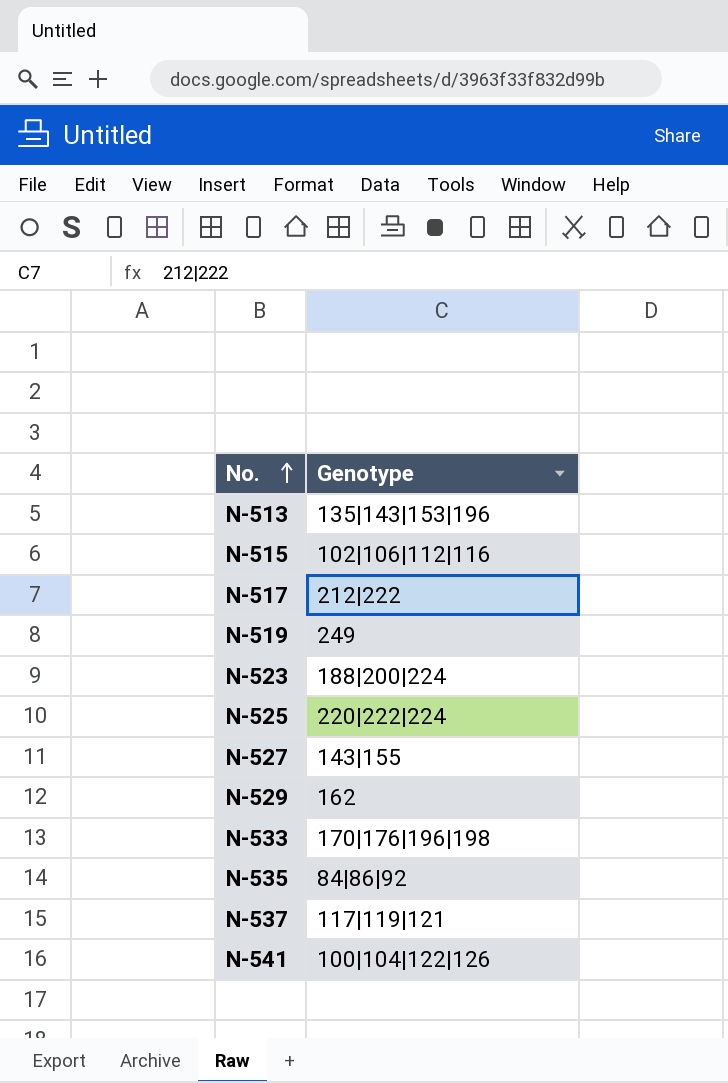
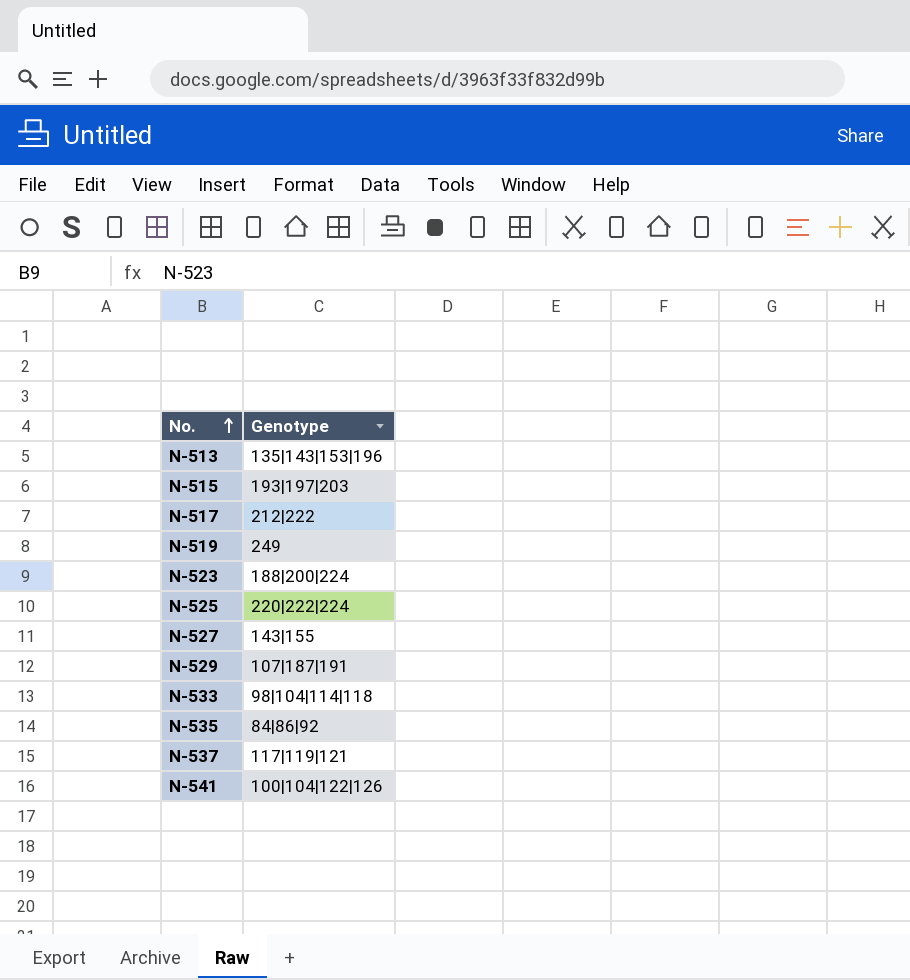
N-515 | Genotype: 102|106|112|116 -> 193|197|203
N-529 | Genotype: 162 -> 107|187|191
N-533 | Genotype: 170|176|196|198 -> 98|104|114|118

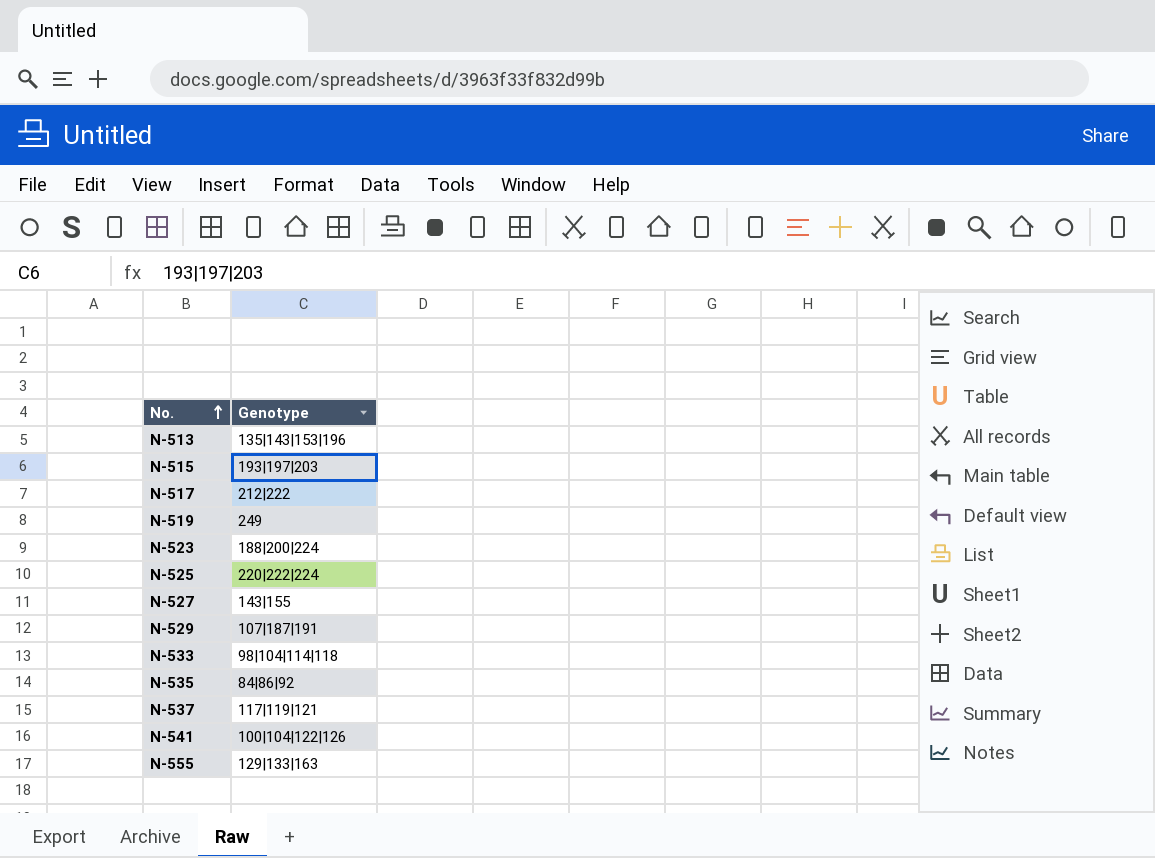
row N-555: none -> 129|133|163

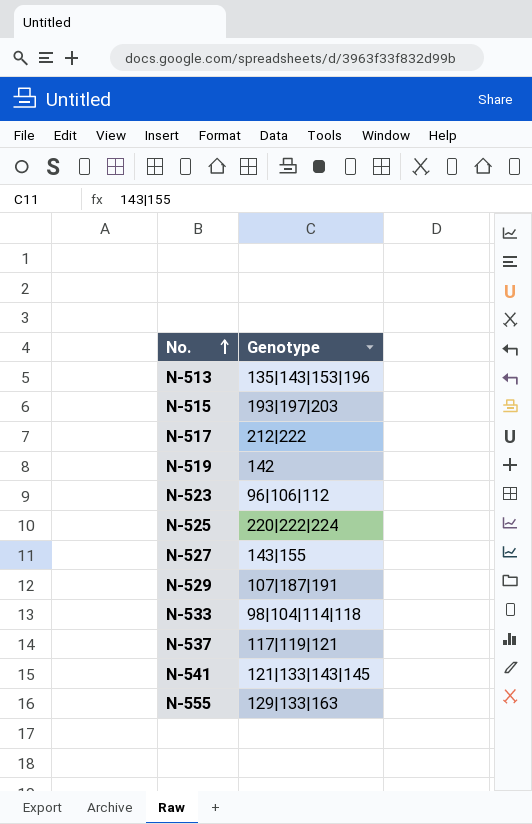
row N-535: 84|86|92 -> none
N-519 | Genotype: 249 -> 142
N-523 | Genotype: 188|200|224 -> 96|106|112
N-541 | Genotype: 100|104|122|126 -> 121|133|143|145

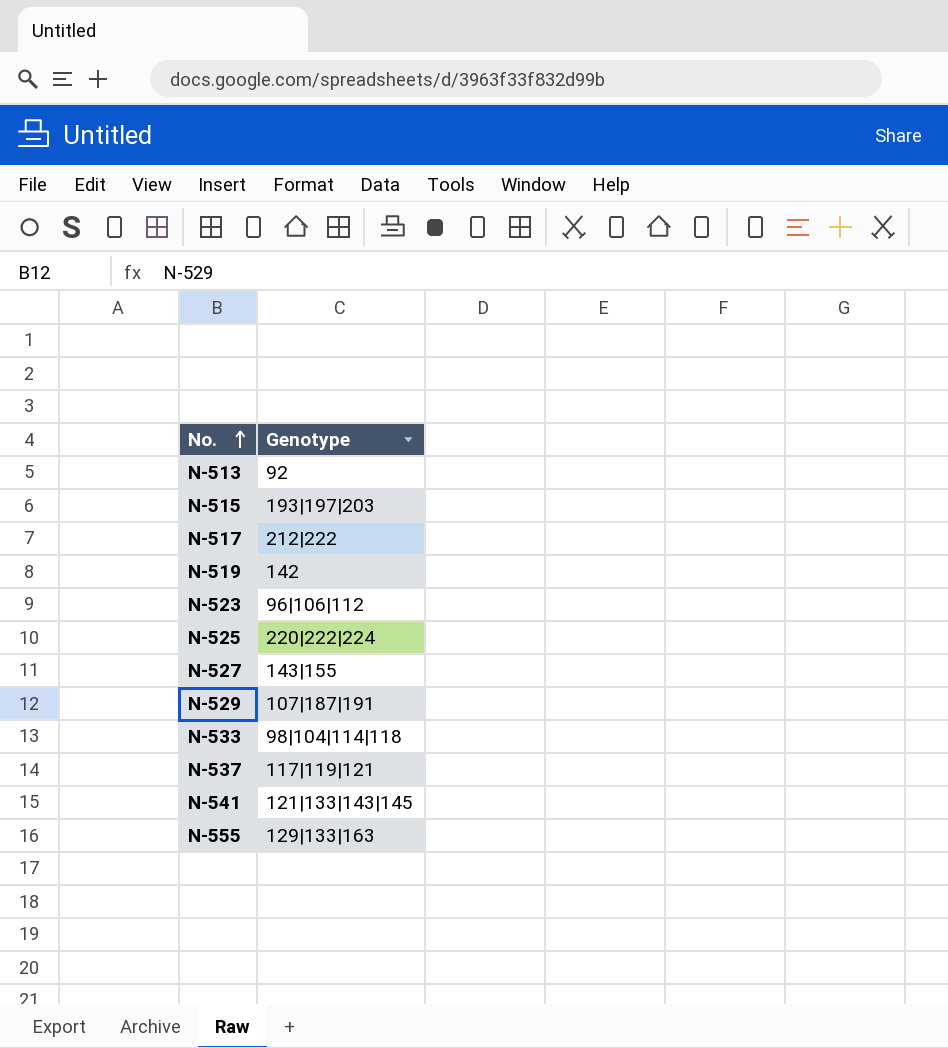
N-513 | Genotype: 135|143|153|196 -> 92

